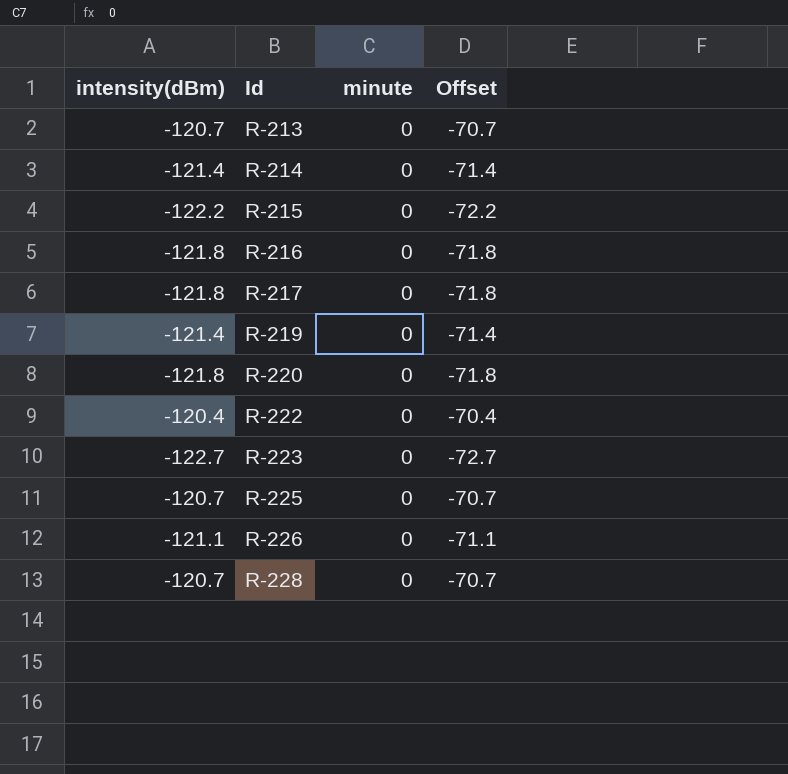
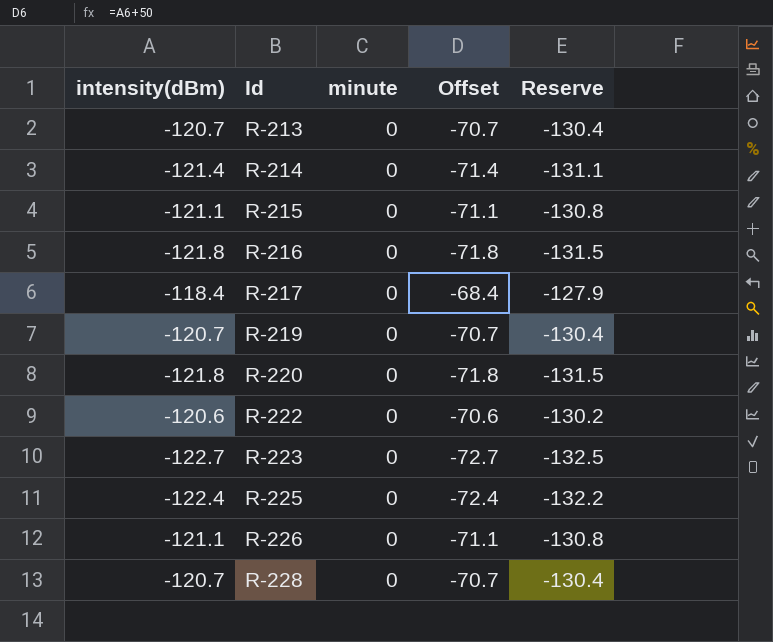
column Reserve | formula: none -> [intensity(dBm)] * 1.08
R-215 | intensity(dBm): -122.2 -> -121.1
R-215 | Offset: -72.2 -> -71.1
R-217 | intensity(dBm): -121.8 -> -118.4
R-217 | Offset: -71.8 -> -68.4
R-219 | intensity(dBm): -121.4 -> -120.7
R-219 | Offset: -71.4 -> -70.7
R-222 | intensity(dBm): -120.4 -> -120.6
R-222 | Offset: -70.4 -> -70.6
R-225 | intensity(dBm): -120.7 -> -122.4
R-225 | Offset: -70.7 -> -72.4

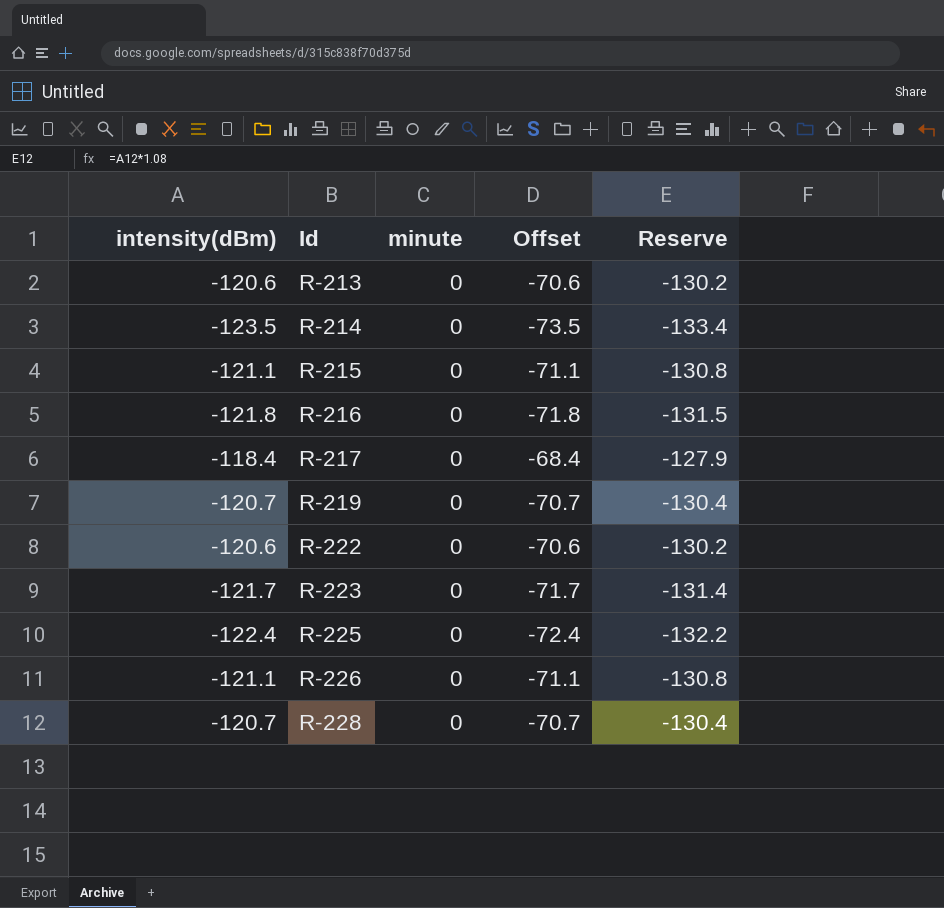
row R-220: -121.8 | 0 | -71.8 | -131.5 -> none
R-213 | intensity(dBm): -120.7 -> -120.6
R-213 | Offset: -70.7 -> -70.6
R-213 | Reserve: -130.4 -> -130.2
R-214 | intensity(dBm): -121.4 -> -123.5
R-214 | Offset: -71.4 -> -73.5
R-214 | Reserve: -131.1 -> -133.4
R-223 | intensity(dBm): -122.7 -> -121.7
R-223 | Offset: -72.7 -> -71.7
R-223 | Reserve: -132.5 -> -131.4

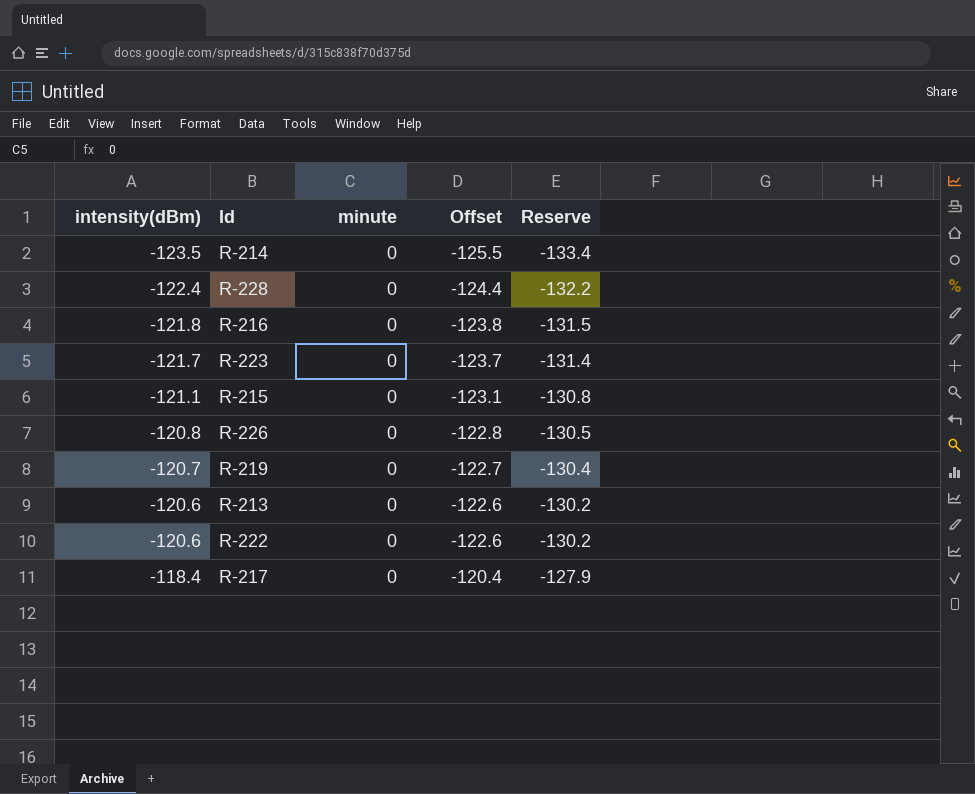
row order: Id ascending -> intensity(dBm) ascending
column Offset | formula: [intensity(dBm)] + 50 -> [intensity(dBm)] - 2
row R-225: -122.4 | 0 | -72.4 | -132.2 -> none
R-228 | intensity(dBm): -120.7 -> -122.4
R-228 | Reserve: -130.4 -> -132.2
R-226 | intensity(dBm): -121.1 -> -120.8
R-226 | Reserve: -130.8 -> -130.5

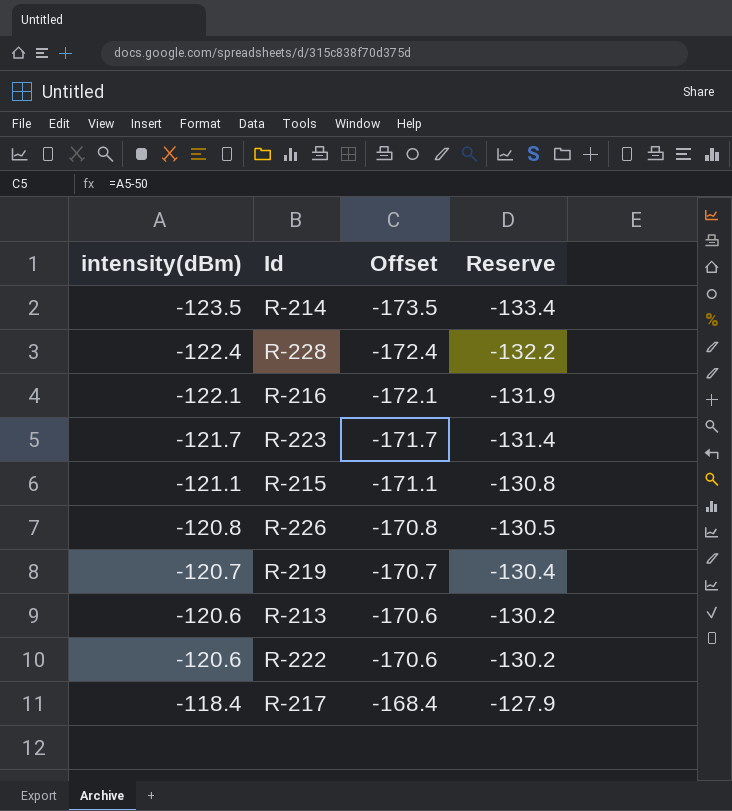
column minute | position: 3 -> none
column Offset | formula: [intensity(dBm)] - 2 -> [intensity(dBm)] - 50
R-216 | intensity(dBm): -121.8 -> -122.1
R-216 | Reserve: -131.5 -> -131.9

